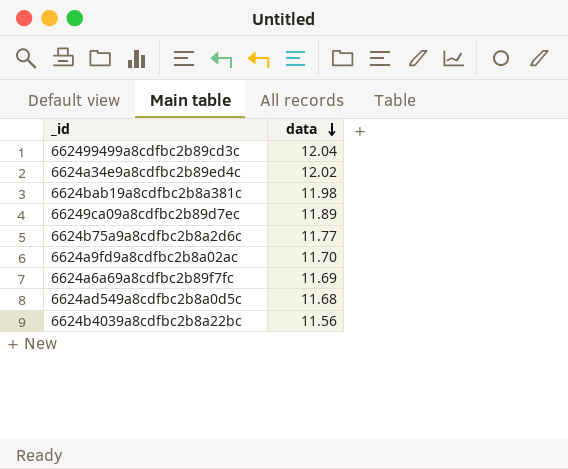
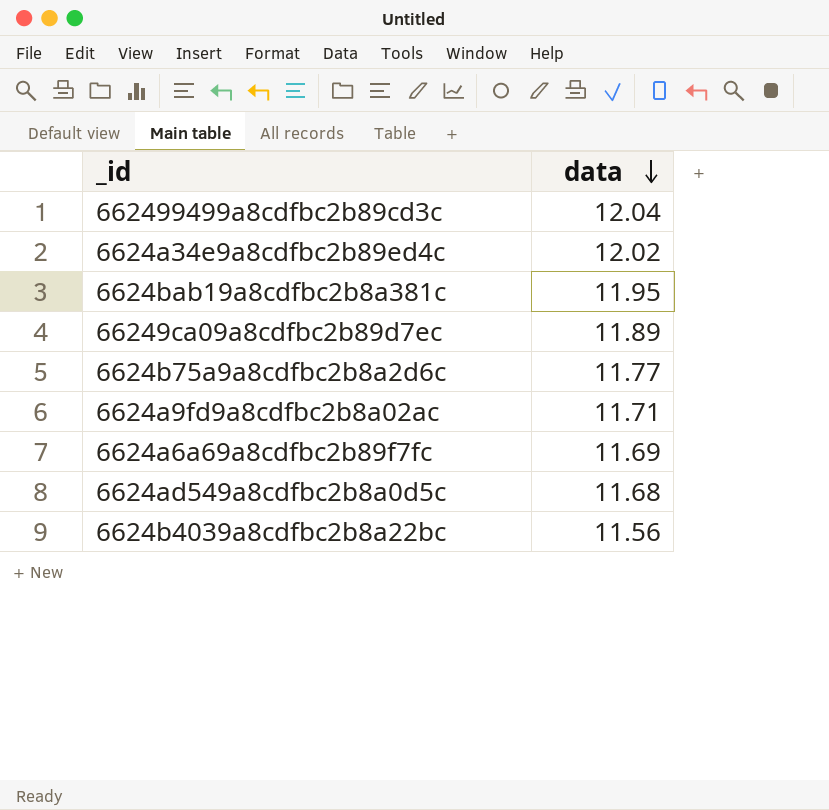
6624bab19a8cdfbc2b8a381c | data: 11.98 -> 11.95
6624a9fd9a8cdfbc2b8a02ac | data: 11.70 -> 11.71

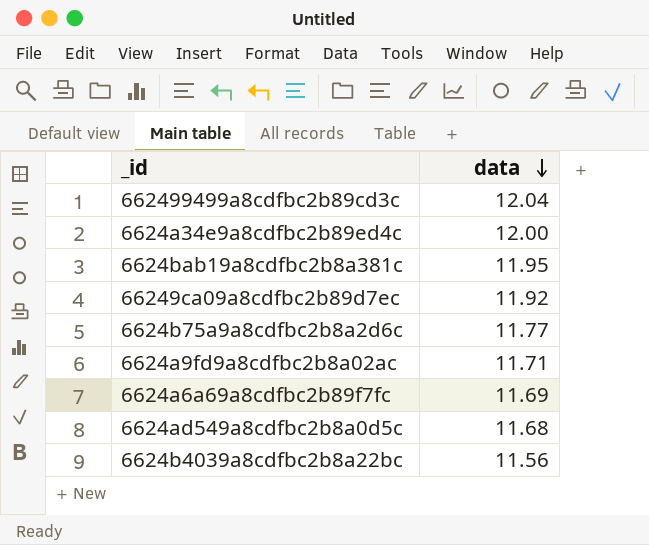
6624a34e9a8cdfbc2b89ed4c | data: 12.02 -> 12.00
66249ca09a8cdfbc2b89d7ec | data: 11.89 -> 11.92

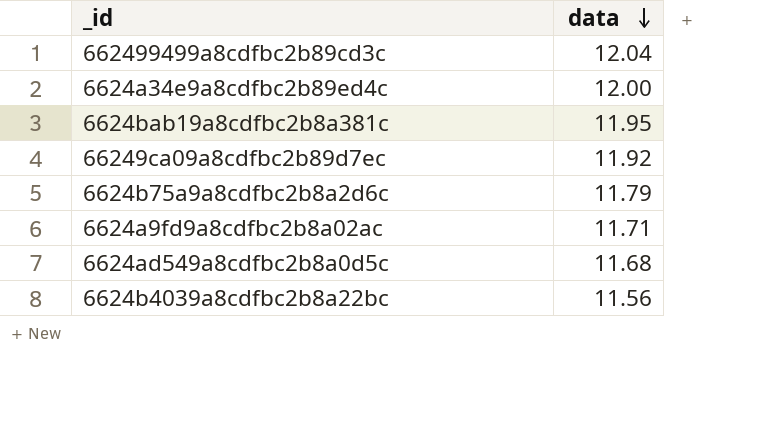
row 6624a6a69a8cdfbc2b89f7fc: 11.69 -> none
6624b75a9a8cdfbc2b8a2d6c | data: 11.77 -> 11.79

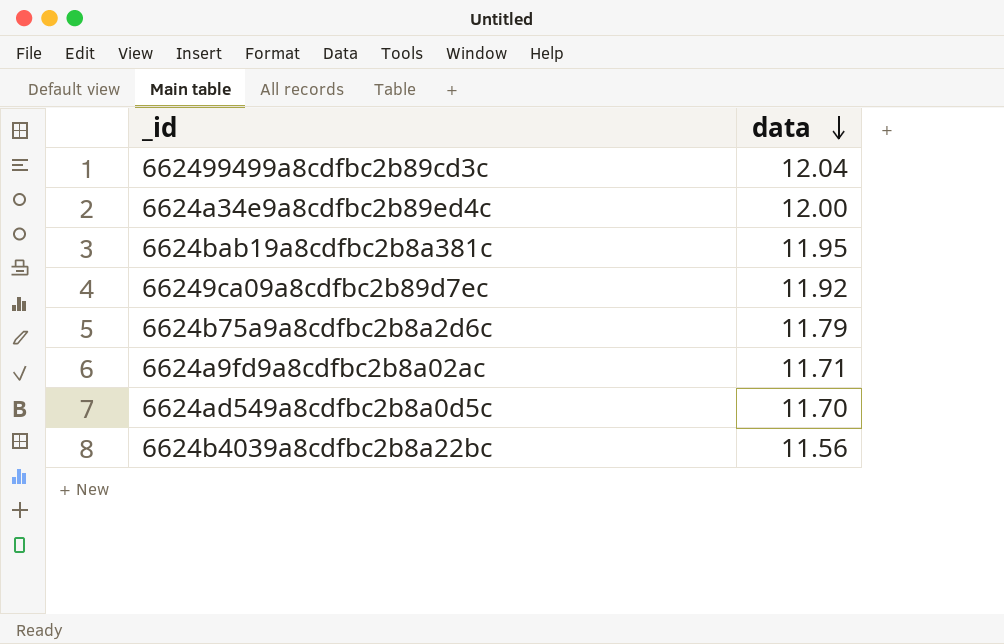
6624ad549a8cdfbc2b8a0d5c | data: 11.68 -> 11.70

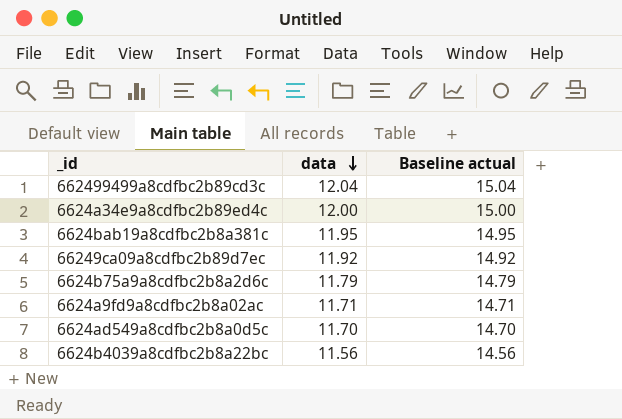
column Baseline actual | formula: none -> [data] + 3

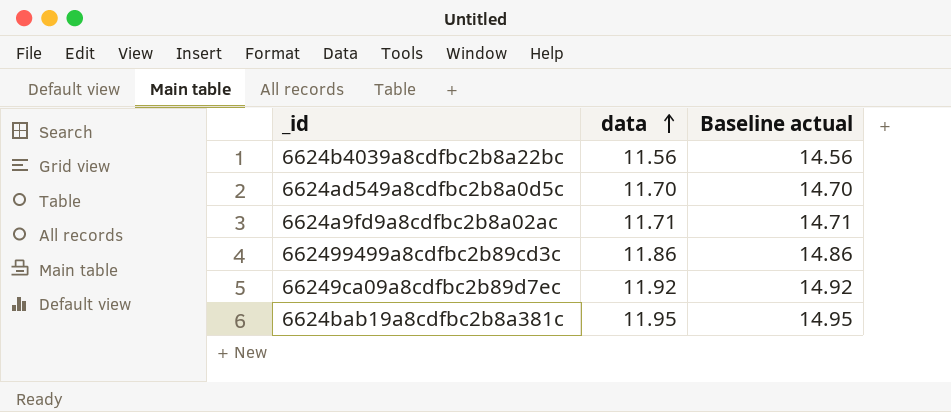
row order: data descending -> data ascending
row 6624a34e9a8cdfbc2b89ed4c: 12.00 | 15.00 -> none
row 6624b75a9a8cdfbc2b8a2d6c: 11.79 | 14.79 -> none
662499499a8cdfbc2b89cd3c | data: 12.04 -> 11.86
662499499a8cdfbc2b89cd3c | Baseline actual: 15.04 -> 14.86

